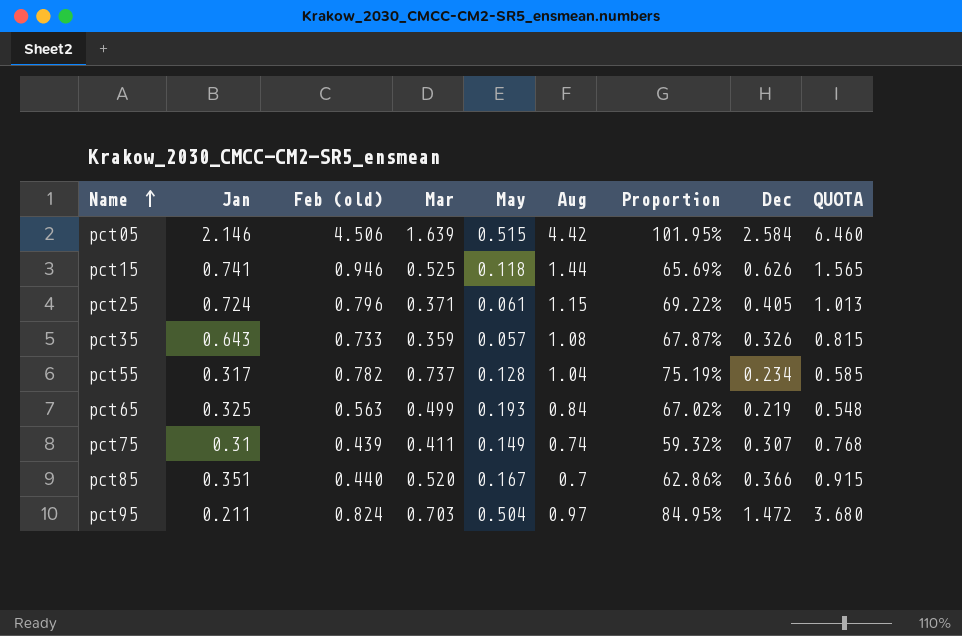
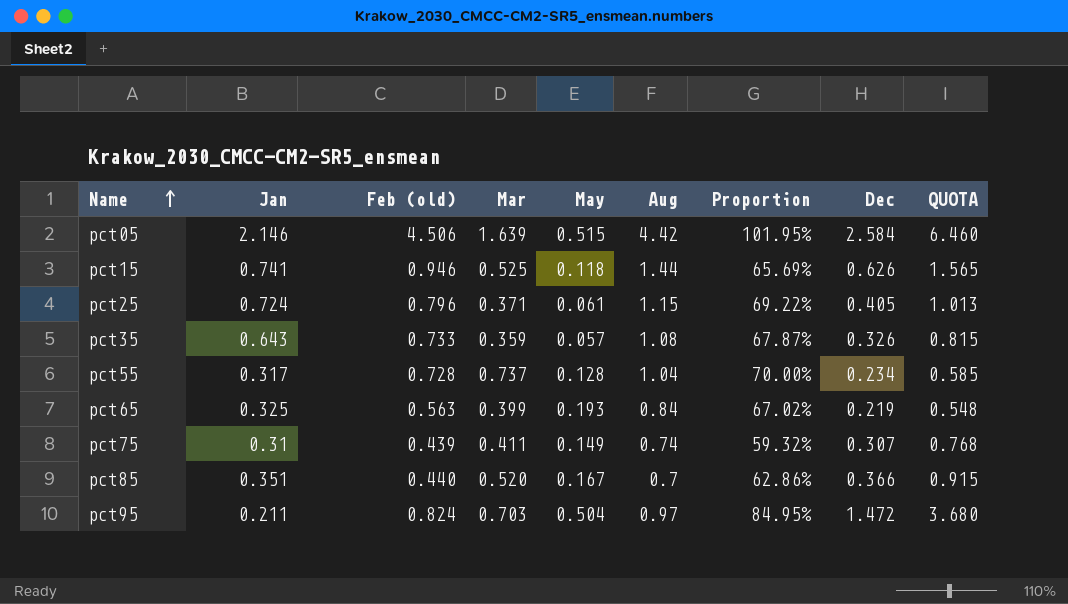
pct55 | Feb (old): 0.782 -> 0.728
pct55 | Proportion: 75.19% -> 70.00%
pct65 | Mar: 0.499 -> 0.399

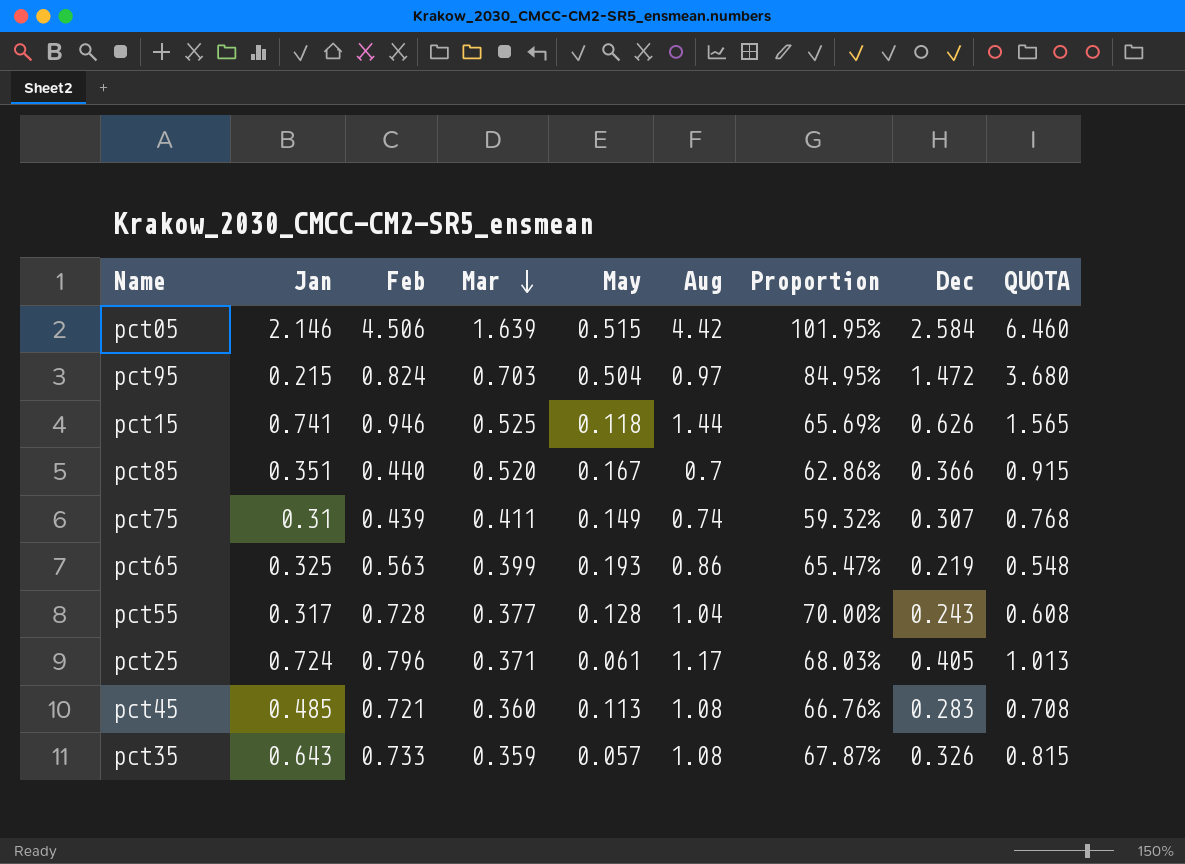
row order: Name ascending -> Mar descending
column name: Feb (old) -> Feb
pct95 | Jan: 0.211 -> 0.215
pct65 | Aug: 0.84 -> 0.86
pct65 | Proportion: 67.02% -> 65.47%
pct55 | Mar: 0.737 -> 0.377
pct55 | Dec: 0.234 -> 0.243
pct55 | QUOTA: 0.585 -> 0.608
pct25 | Aug: 1.15 -> 1.17
pct25 | Proportion: 69.22% -> 68.03%
row pct45: none -> 0.485 | 0.721 | 0.360 | 0.113 | 1.08 | 66.76% | 0.283 | 0.708

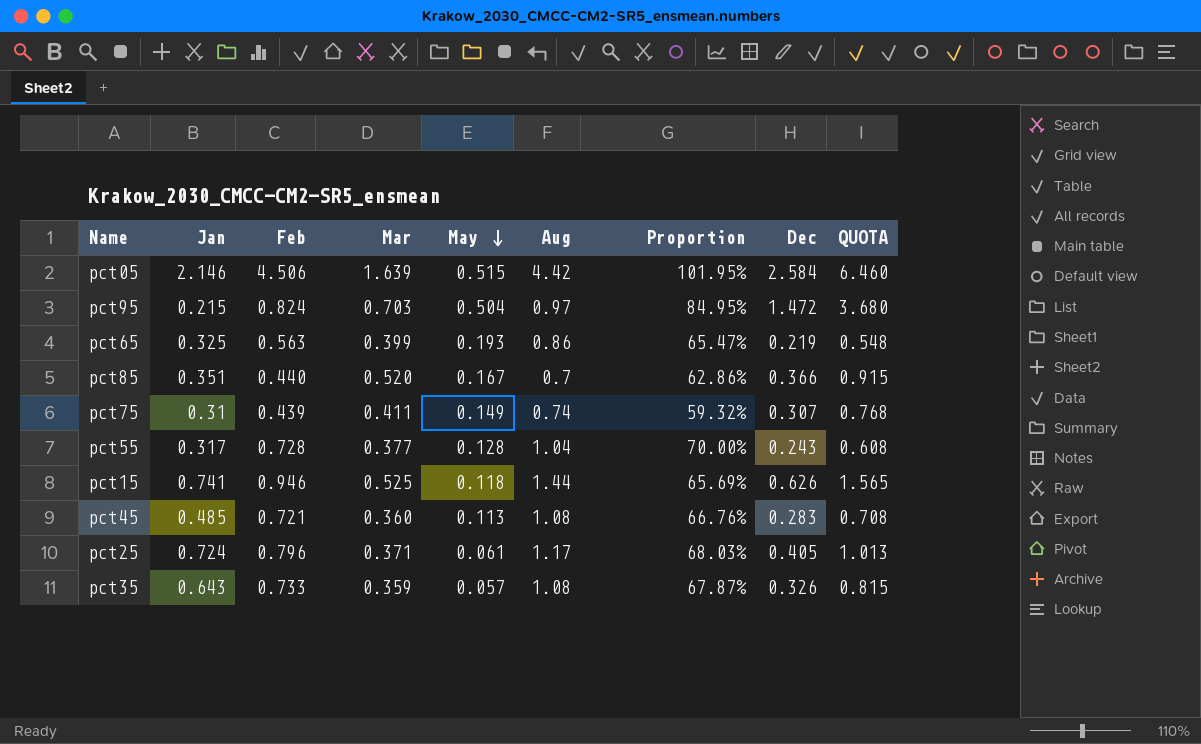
row order: Mar descending -> May descending

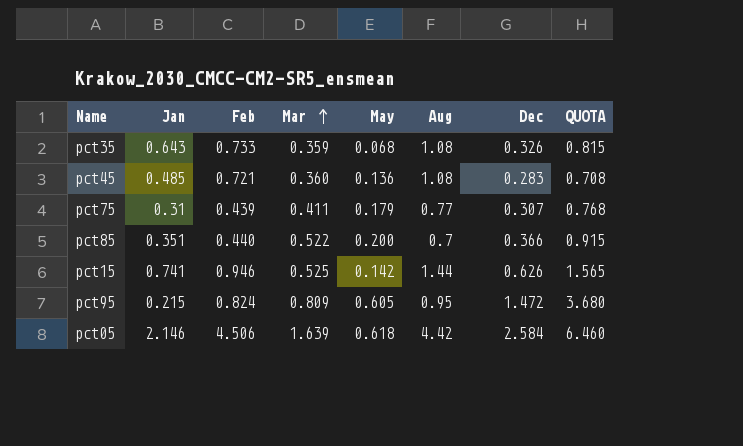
row order: May descending -> Mar ascending
column Proportion | formula: [Feb] / [Aug] -> none
row pct65: 0.325 | 0.563 | 0.399 | 0.193 | 0.86 | 65.47% | 0.219 | 0.548 -> none
row pct55: 0.317 | 0.728 | 0.377 | 0.128 | 1.04 | 70.00% | 0.243 | 0.608 -> none
row pct25: 0.724 | 0.796 | 0.371 | 0.061 | 1.17 | 68.03% | 0.405 | 1.013 -> none
pct35 | May: 0.057 -> 0.068
pct45 | May: 0.113 -> 0.136
pct75 | May: 0.149 -> 0.179
pct75 | Aug: 0.74 -> 0.77
pct85 | Mar: 0.520 -> 0.522
pct85 | May: 0.167 -> 0.200
pct15 | May: 0.118 -> 0.142
pct95 | Mar: 0.703 -> 0.809
pct95 | May: 0.504 -> 0.605
pct95 | Aug: 0.97 -> 0.95
pct05 | May: 0.515 -> 0.618

